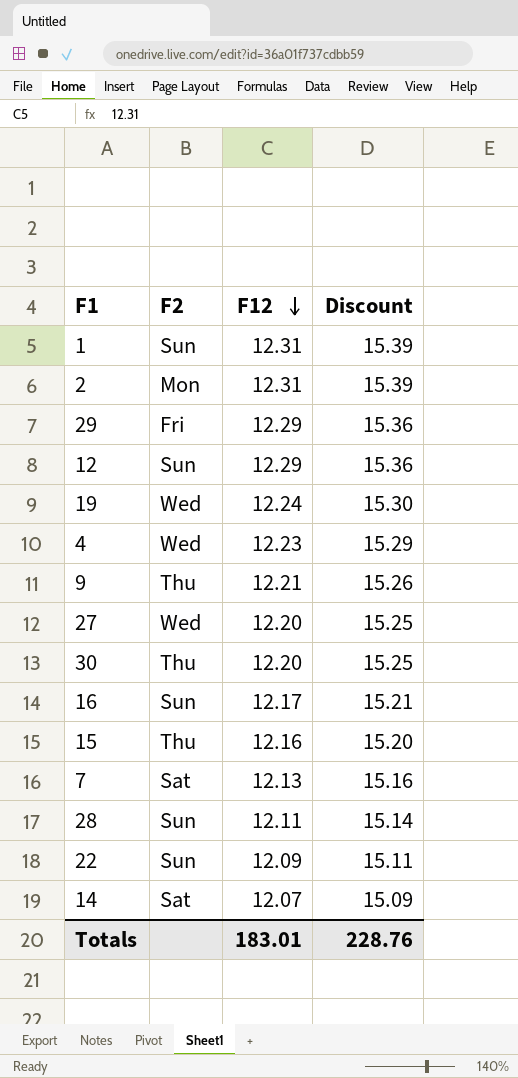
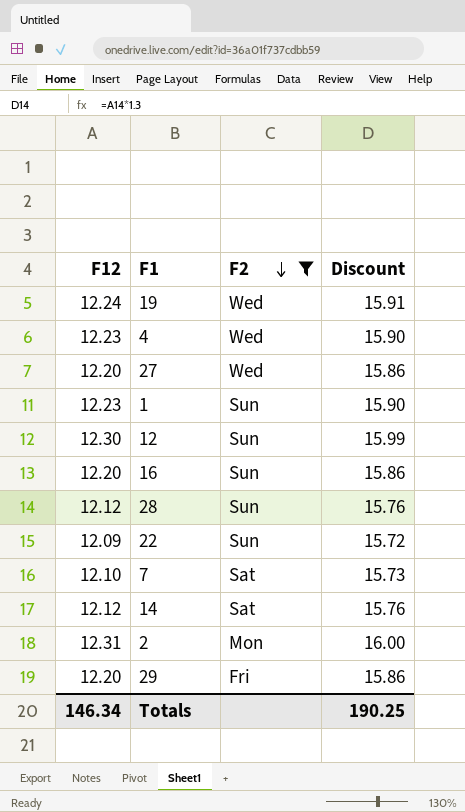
filter: none -> F2 != Thu
row order: F12 descending -> F2 descending
column F12 | position: 3 -> 1
column Discount | formula: [F12] * 1.25 -> [F12] * 1.3
1 | F12: 12.31 -> 12.23
12 | F12: 12.29 -> 12.30
16 | F12: 12.17 -> 12.20
28 | F12: 12.11 -> 12.12
7 | F12: 12.13 -> 12.10
14 | F12: 12.07 -> 12.12
29 | F12: 12.29 -> 12.20
Totals | F12: 183.01 -> 146.34
Totals | Discount: 228.76 -> 190.25

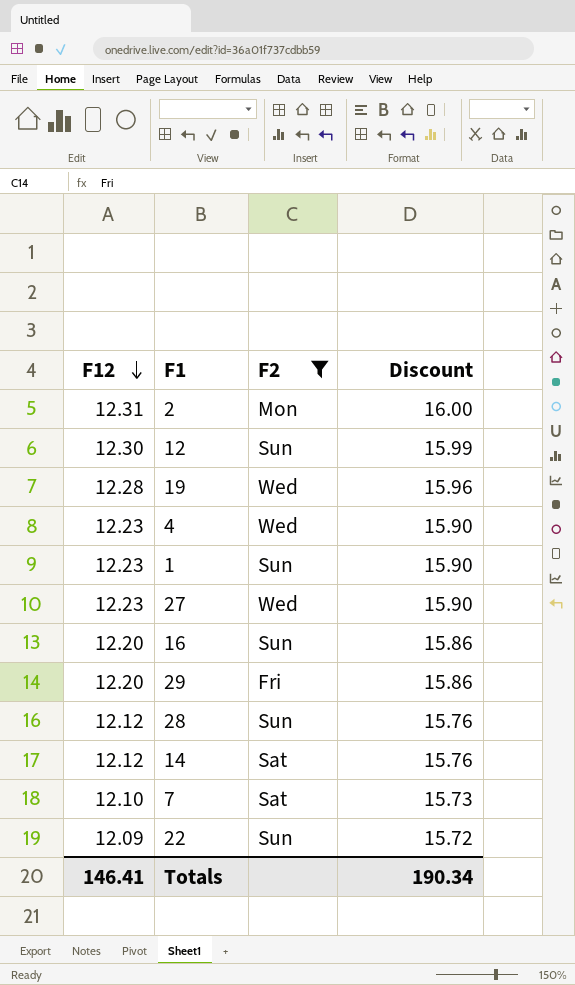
row order: F2 descending -> F12 descending
19 | F12: 12.24 -> 12.28
19 | Discount: 15.91 -> 15.96
27 | F12: 12.20 -> 12.23
27 | Discount: 15.86 -> 15.90
Totals | F12: 146.34 -> 146.41
Totals | Discount: 190.25 -> 190.34

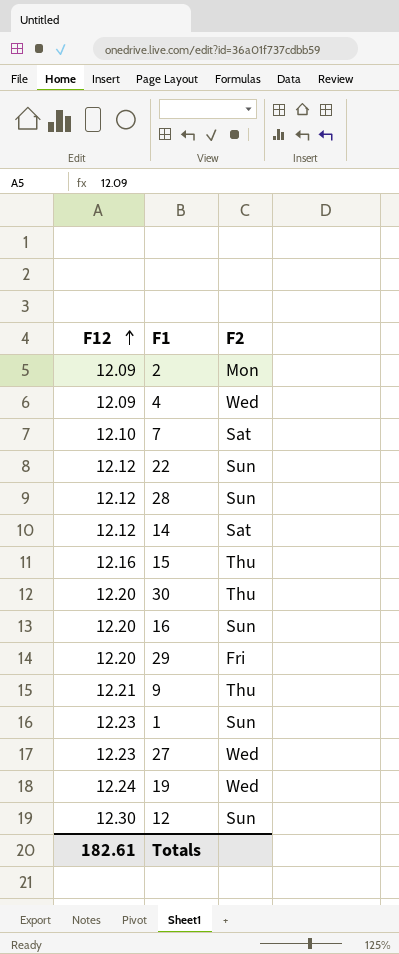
filter: F2 != Thu -> none
row order: F12 descending -> F12 ascending
column Discount | formula: [F12] * 1.3 -> none
2 | F12: 12.31 -> 12.09
4 | F12: 12.23 -> 12.09
22 | F12: 12.09 -> 12.12
19 | F12: 12.28 -> 12.24
Totals | F12: 146.41 -> 182.61

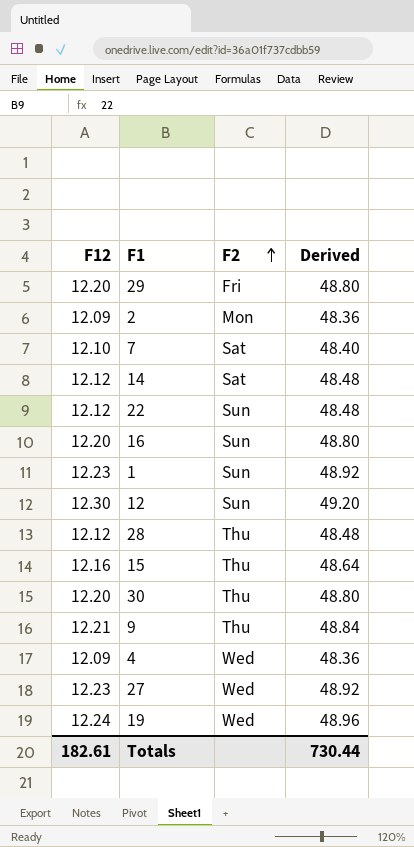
row order: F12 ascending -> F2 ascending
column Derived | formula: none -> [F12] * 4
28 | F2: Sun -> Thu

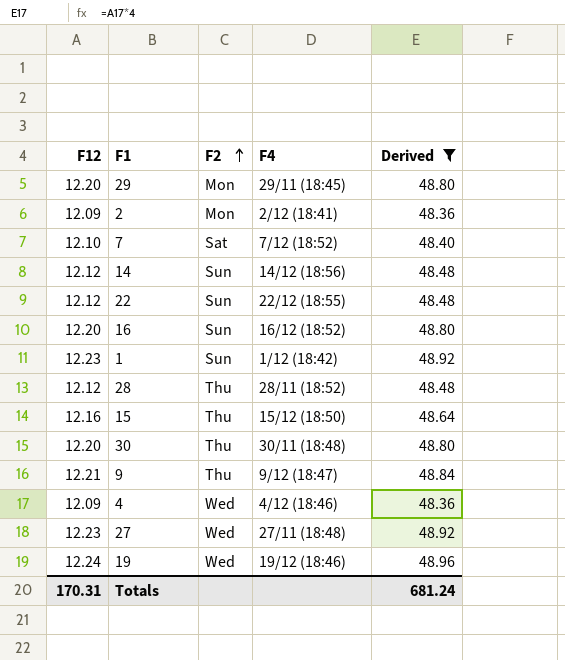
filter: none -> Derived != 49.20
column F4 | position: none -> 4
29 | F2: Fri -> Mon
14 | F2: Sat -> Sun
Totals | F12: 182.61 -> 170.31
Totals | Derived: 730.44 -> 681.24

